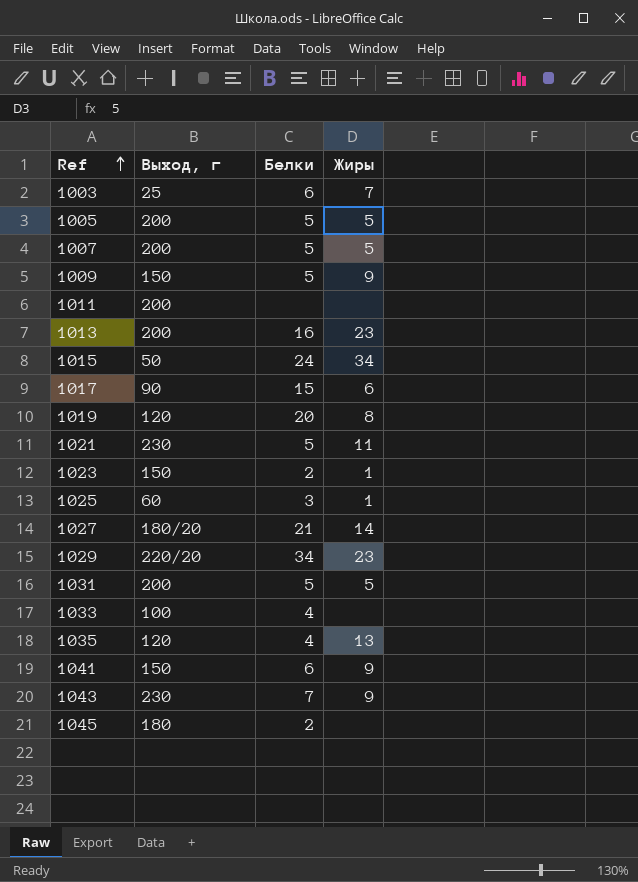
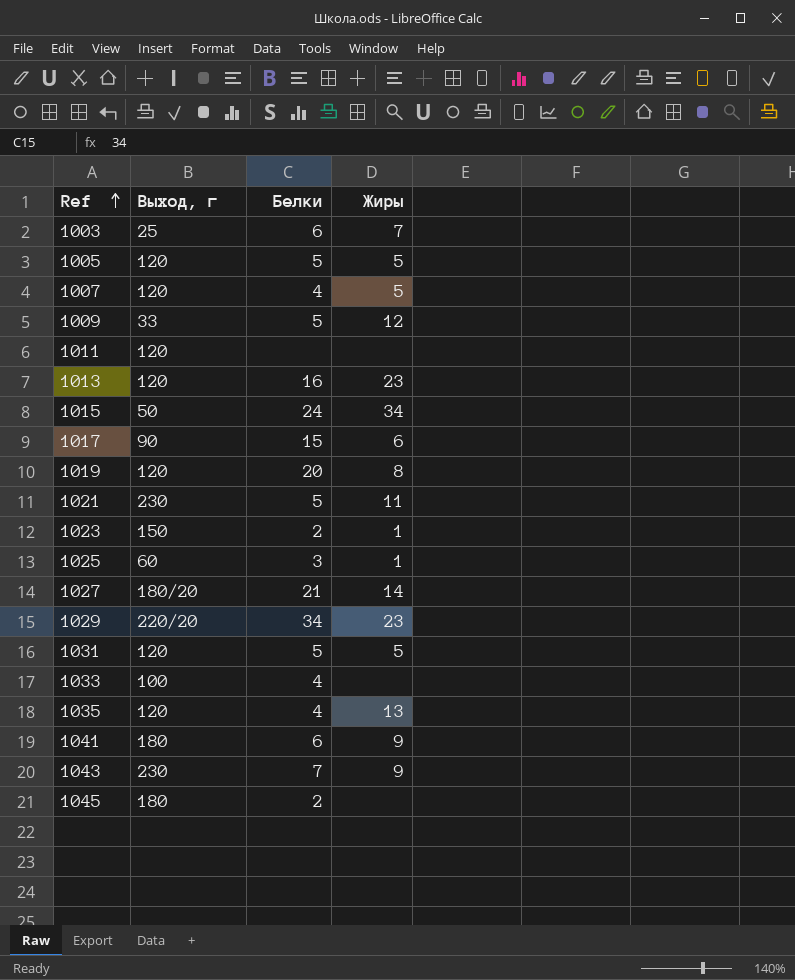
1005 | Выход, г: 200 -> 120
1007 | Выход, г: 200 -> 120
1007 | Белки: 5 -> 4
1009 | Выход, г: 150 -> 33
1009 | Жиры: 9 -> 12
1011 | Выход, г: 200 -> 120
1013 | Выход, г: 200 -> 120
1031 | Выход, г: 200 -> 120
1041 | Выход, г: 150 -> 180

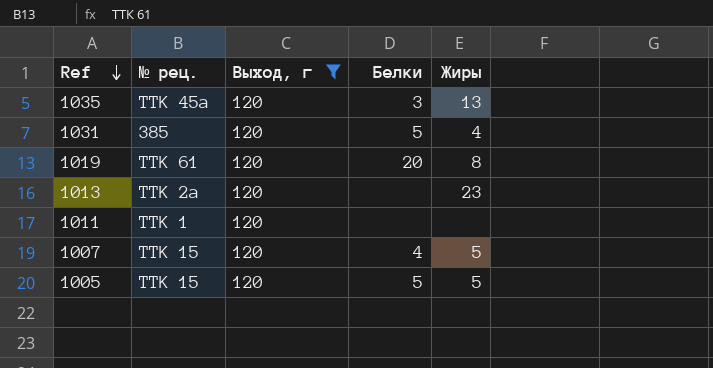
filter: none -> Выход, г = 120
row order: Ref ascending -> Ref descending
column № рец. | position: none -> 2
1035 | Белки: 4 -> 3
1031 | Жиры: 5 -> 4
1013 | Белки: 16 -> none

